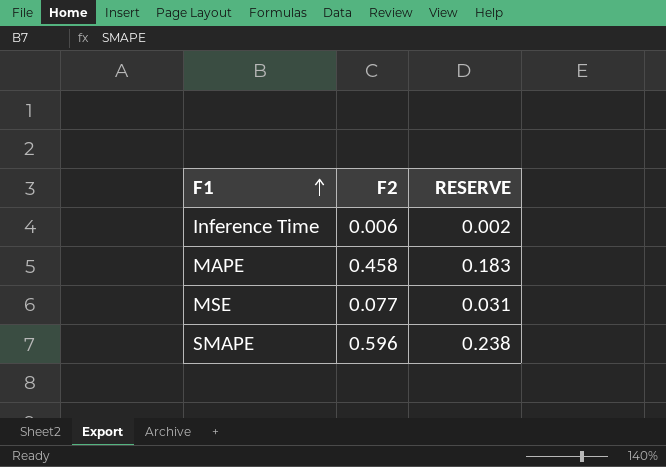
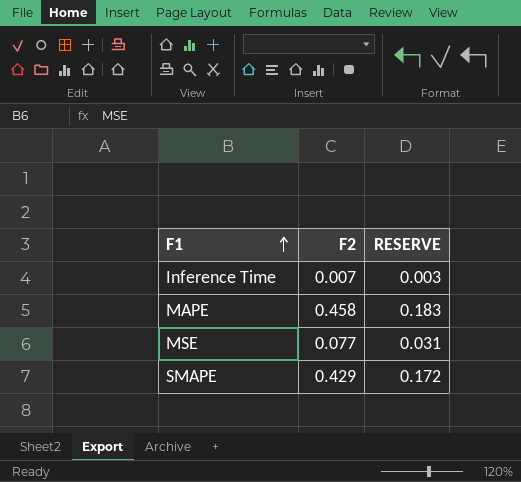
Inference Time | F2: 0.006 -> 0.007
Inference Time | RESERVE: 0.002 -> 0.003
SMAPE | F2: 0.596 -> 0.429
SMAPE | RESERVE: 0.238 -> 0.172

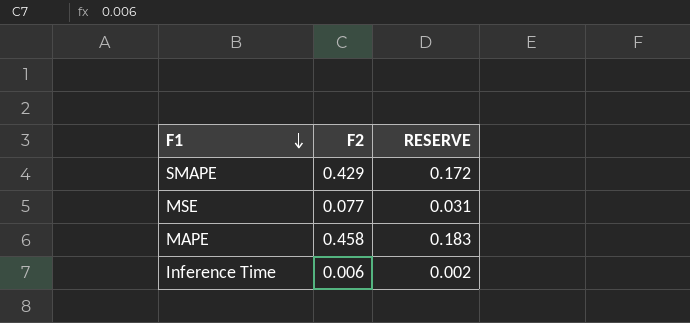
row order: F1 ascending -> F1 descending
Inference Time | F2: 0.007 -> 0.006
Inference Time | RESERVE: 0.003 -> 0.002

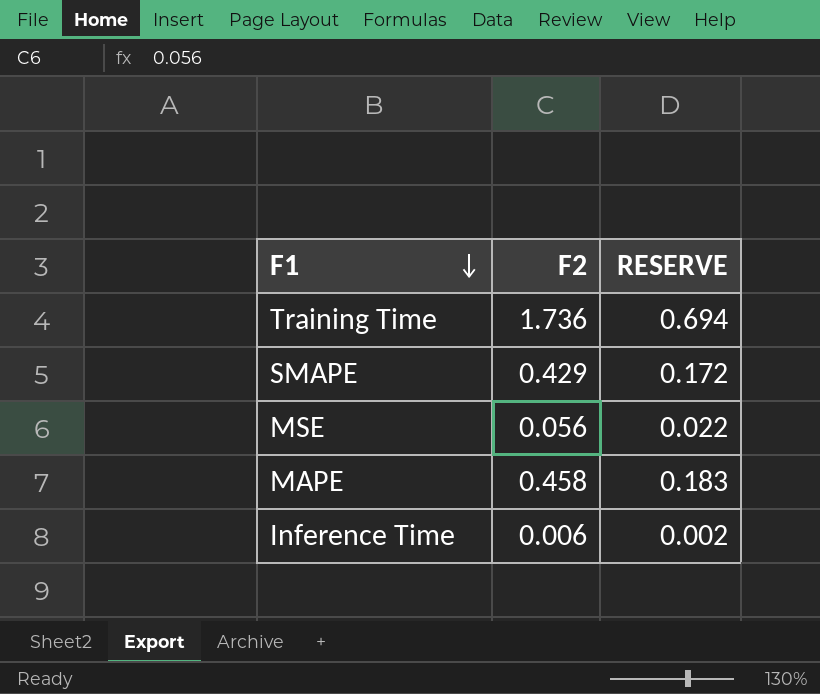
row Training Time: none -> 1.736 | 0.694
MSE | F2: 0.077 -> 0.056
MSE | RESERVE: 0.031 -> 0.022

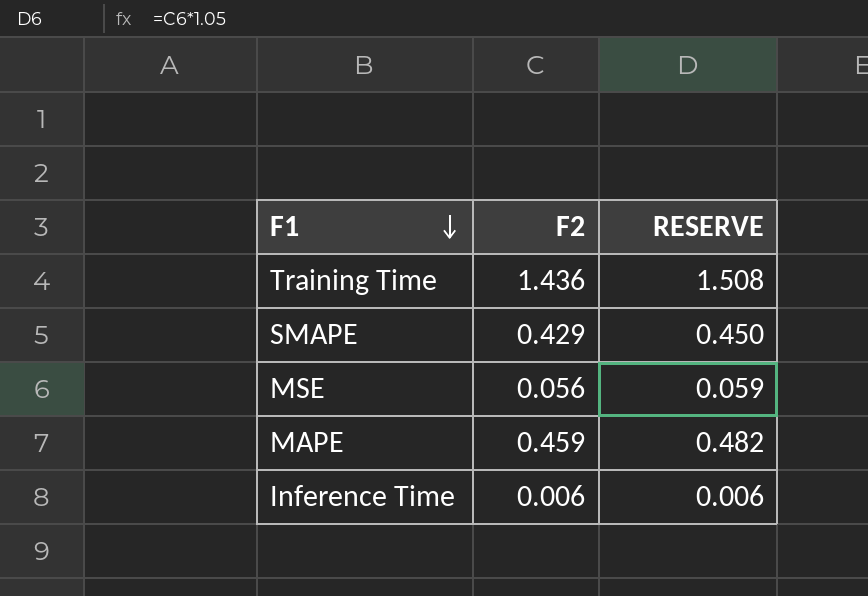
column RESERVE | formula: [F2] * 0.4 -> [F2] * 1.05
Training Time | F2: 1.736 -> 1.436
MAPE | F2: 0.458 -> 0.459

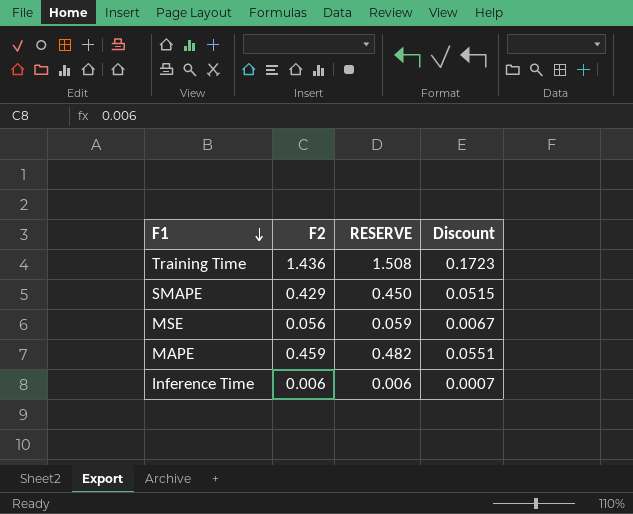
column Discount | formula: none -> [F2] * 0.12

